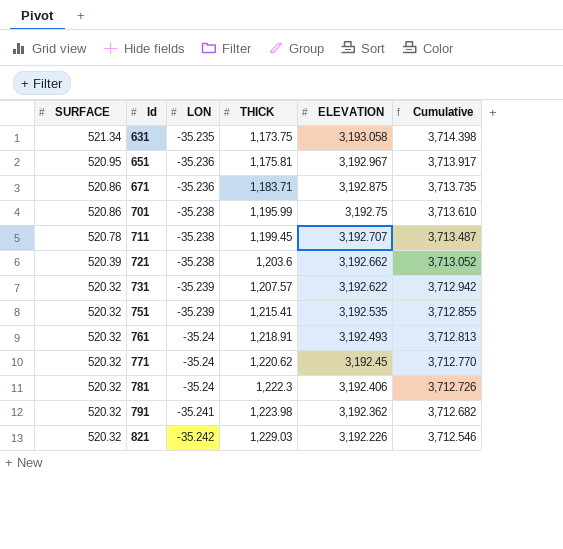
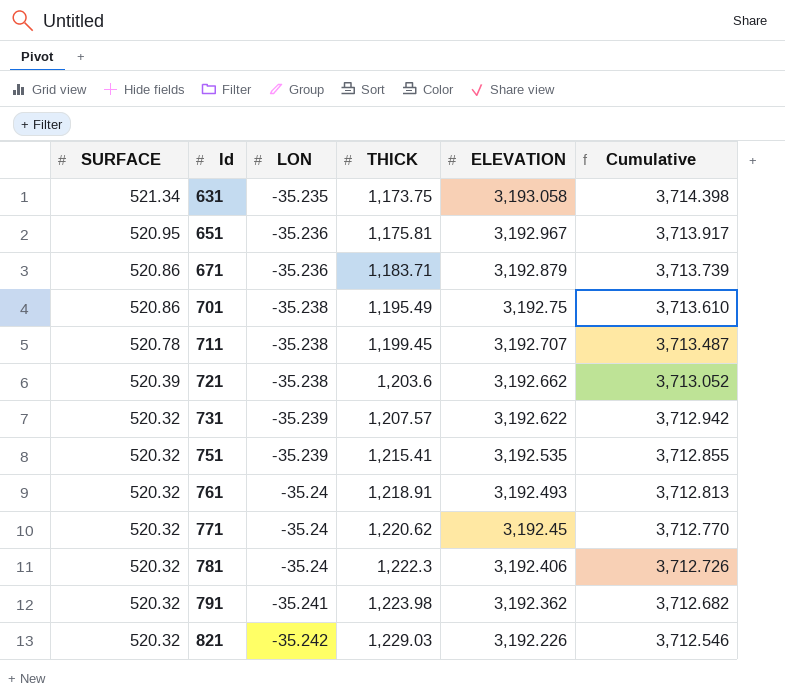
671 | ELEVATION: 3,192.875 -> 3,192.879
671 | Cumulative: 3,713.735 -> 3,713.739
701 | THICK: 1,195.99 -> 1,195.49

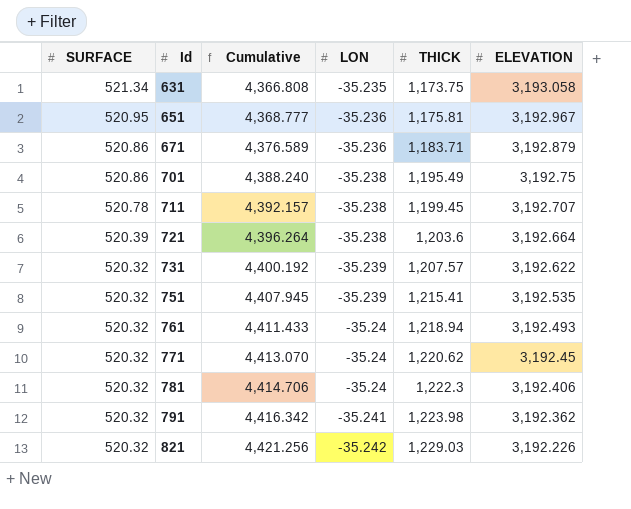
column Cumulative | formula: [SURFACE] + [ELEVATION] -> [THICK] + [ELEVATION]
column Cumulative | position: 6 -> 3
721 | ELEVATION: 3,192.662 -> 3,192.664
761 | THICK: 1,218.91 -> 1,218.94

